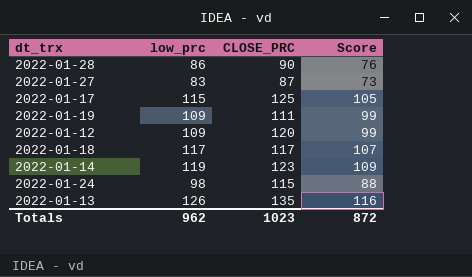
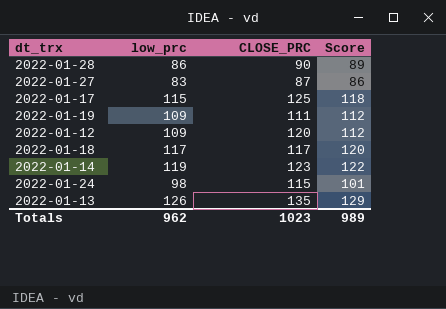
column Score | formula: [low_prc] - 10 -> [low_prc] + 3
Totals | Score: 872 -> 989

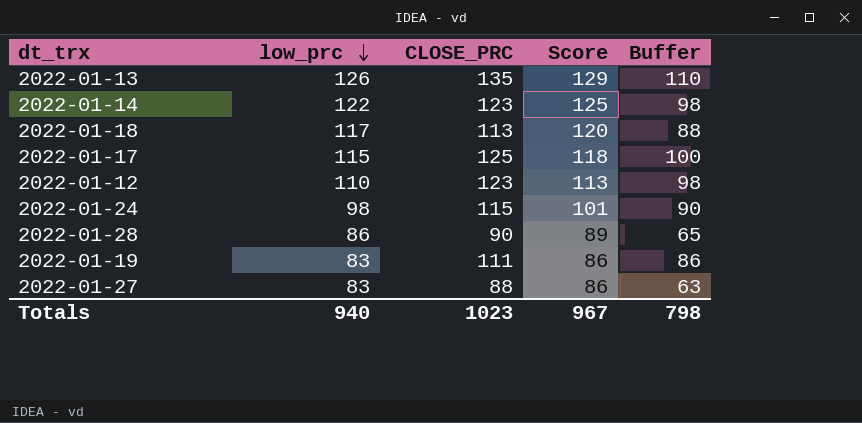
row order: none -> low_prc descending
column Buffer | formula: none -> [CLOSE_PRC] - 25
2022-01-14 | low_prc: 119 -> 122
2022-01-14 | Score: 122 -> 125
2022-01-18 | CLOSE_PRC: 117 -> 113
2022-01-12 | low_prc: 109 -> 110
2022-01-12 | CLOSE_PRC: 120 -> 123
2022-01-12 | Score: 112 -> 113
2022-01-19 | low_prc: 109 -> 83
2022-01-19 | Score: 112 -> 86
2022-01-27 | CLOSE_PRC: 87 -> 88
Totals | low_prc: 962 -> 940
Totals | Score: 989 -> 967

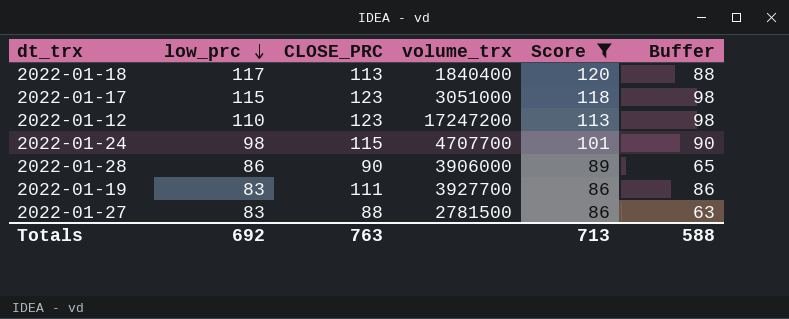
filter: none -> Score <= 120
column volume_trx | position: none -> 4
2022-01-17 | CLOSE_PRC: 125 -> 123
2022-01-17 | Buffer: 100 -> 98
Totals | low_prc: 940 -> 692
Totals | CLOSE_PRC: 1023 -> 763
Totals | Score: 967 -> 713
Totals | Buffer: 798 -> 588

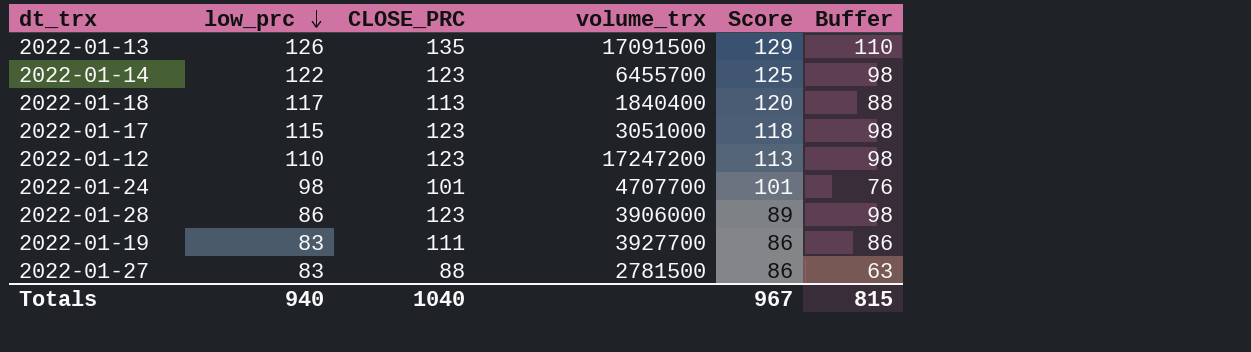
filter: Score <= 120 -> none
2022-01-24 | CLOSE_PRC: 115 -> 101
2022-01-24 | Buffer: 90 -> 76
2022-01-28 | CLOSE_PRC: 90 -> 123
2022-01-28 | Buffer: 65 -> 98
Totals | low_prc: 692 -> 940
Totals | CLOSE_PRC: 763 -> 1040
Totals | Score: 713 -> 967
Totals | Buffer: 588 -> 815

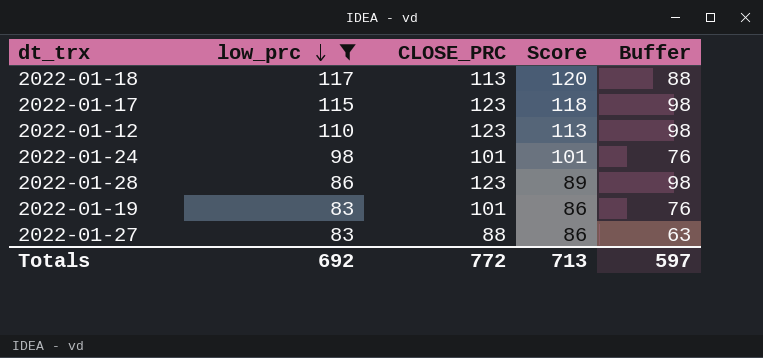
filter: none -> low_prc <= 117
column volume_trx | position: 4 -> none
2022-01-19 | CLOSE_PRC: 111 -> 101
2022-01-19 | Buffer: 86 -> 76
Totals | low_prc: 940 -> 692
Totals | CLOSE_PRC: 1040 -> 772
Totals | Score: 967 -> 713
Totals | Buffer: 815 -> 597

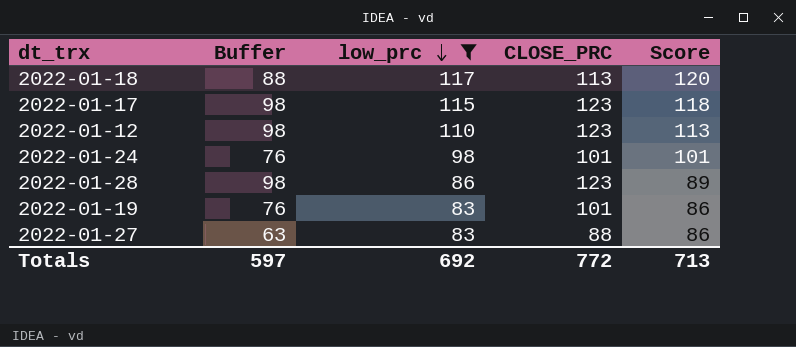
column Buffer | position: 5 -> 2

